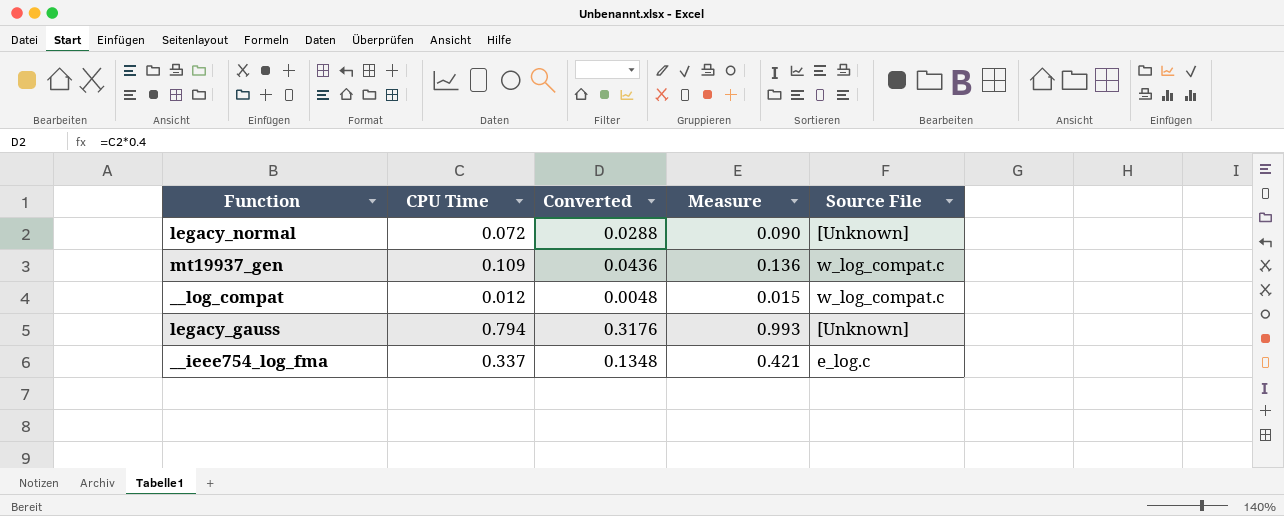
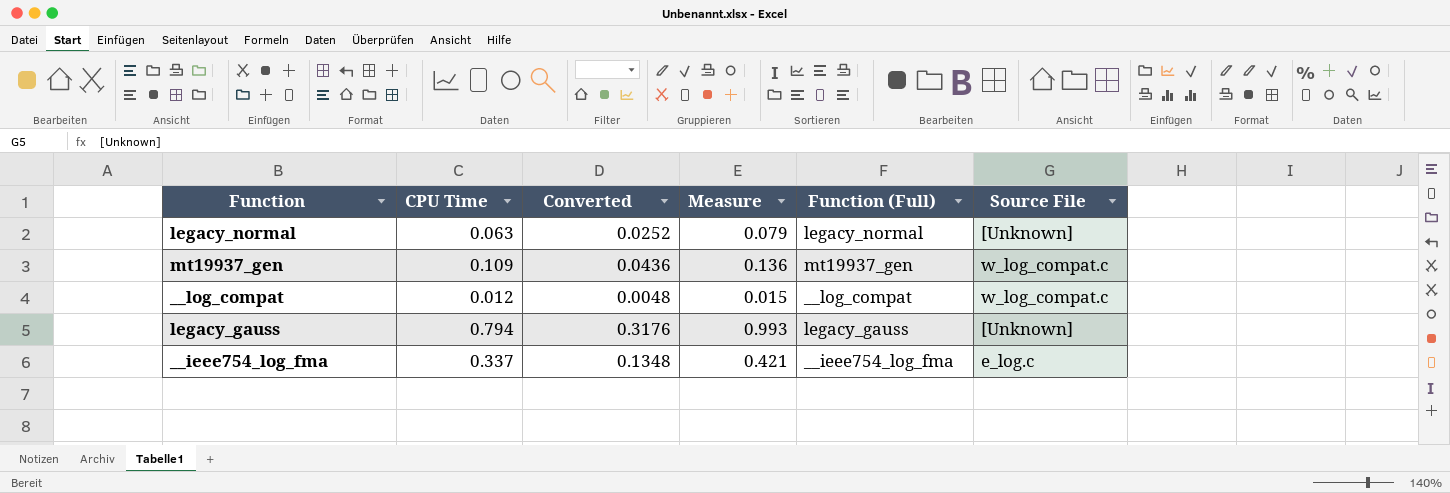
column Function (Full) | position: none -> 5
legacy_normal | CPU Time: 0.072 -> 0.063
legacy_normal | Converted: 0.0288 -> 0.0252
legacy_normal | Measure: 0.090 -> 0.079

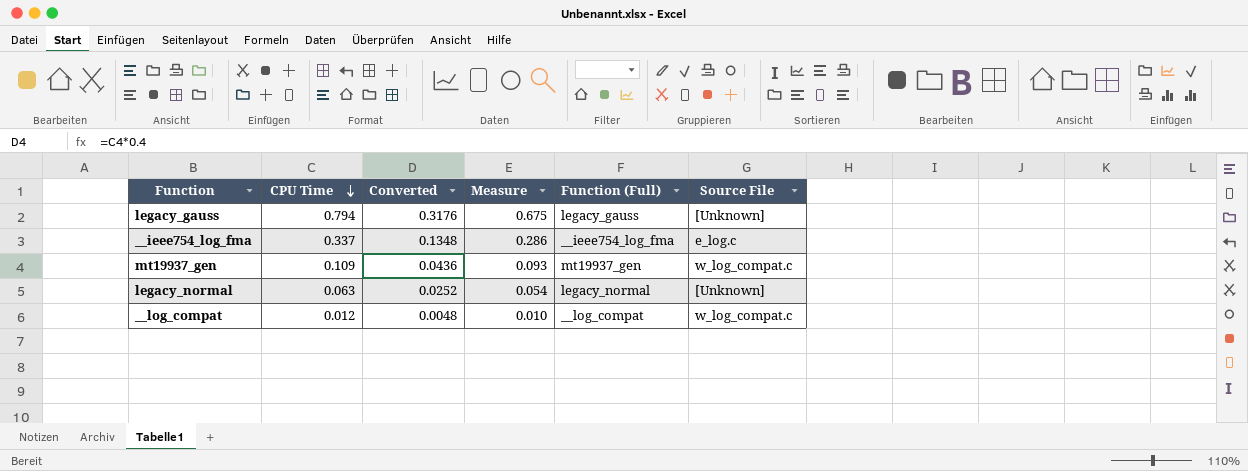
row order: none -> CPU Time descending
column Measure | formula: [CPU Time] * 1.25 -> [CPU Time] * 0.85

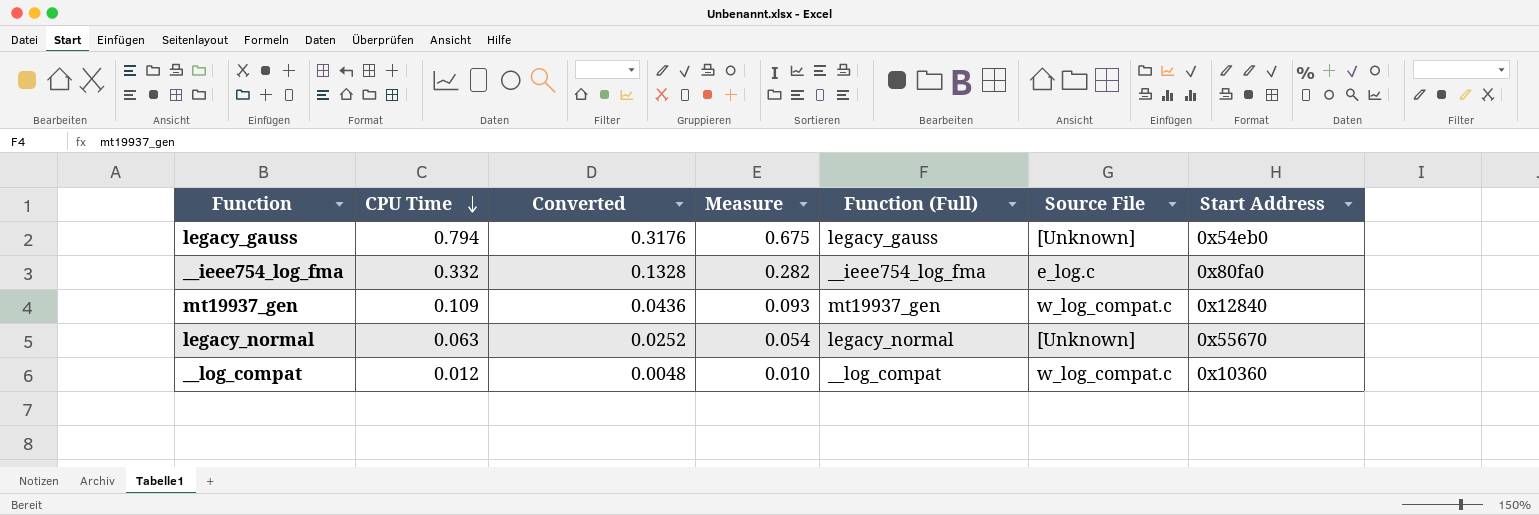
column Start Address | position: none -> 7
__ieee754_log_fma | CPU Time: 0.337 -> 0.332
__ieee754_log_fma | Converted: 0.1348 -> 0.1328
__ieee754_log_fma | Measure: 0.286 -> 0.282

